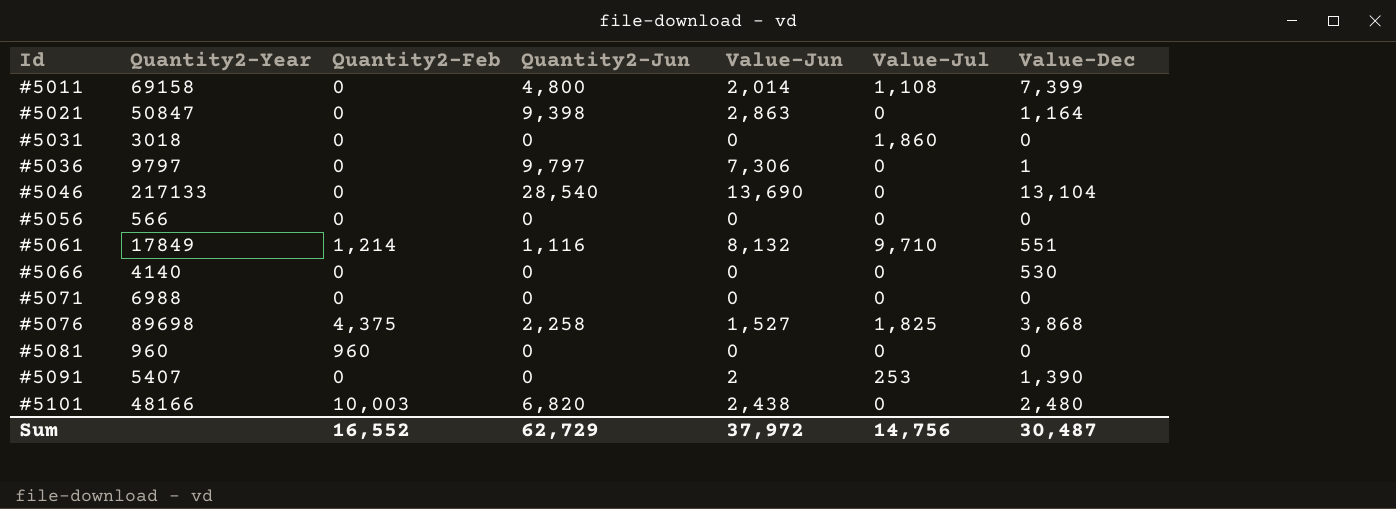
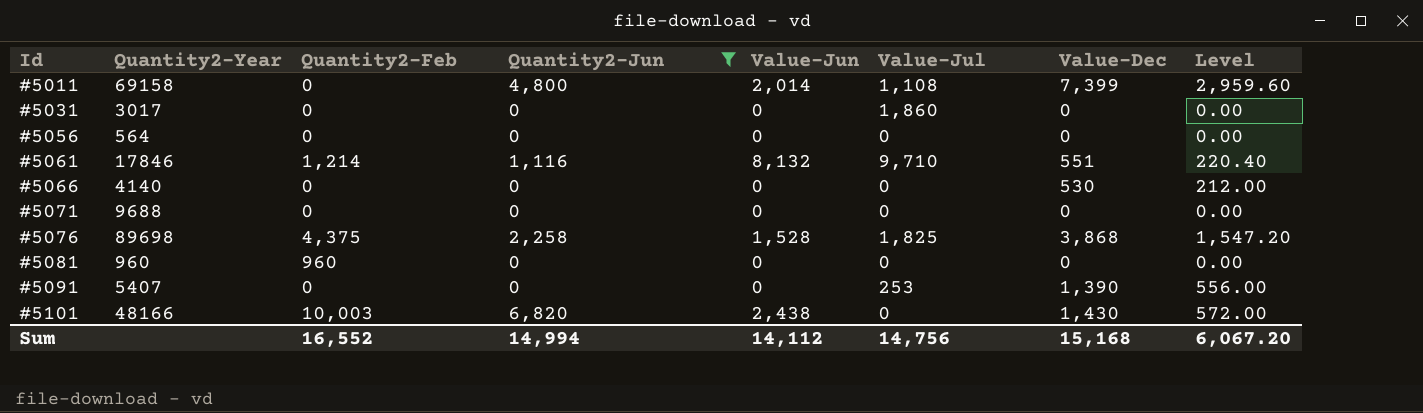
filter: none -> Quantity2-Jun <= 6,820
column Level | formula: none -> [Value-Dec] * 0.4
#5031 | Quantity2-Year: 3018 -> 3017
#5056 | Quantity2-Year: 566 -> 564
#5061 | Quantity2-Year: 17849 -> 17846
#5071 | Quantity2-Year: 6988 -> 9688
#5076 | Value-Jun: 1,527 -> 1,528
#5091 | Value-Jun: 2 -> 0
#5101 | Value-Dec: 2,480 -> 1,430
Sum | Quantity2-Jun: 62,729 -> 14,994
Sum | Value-Jun: 37,972 -> 14,112
Sum | Value-Dec: 30,487 -> 15,168

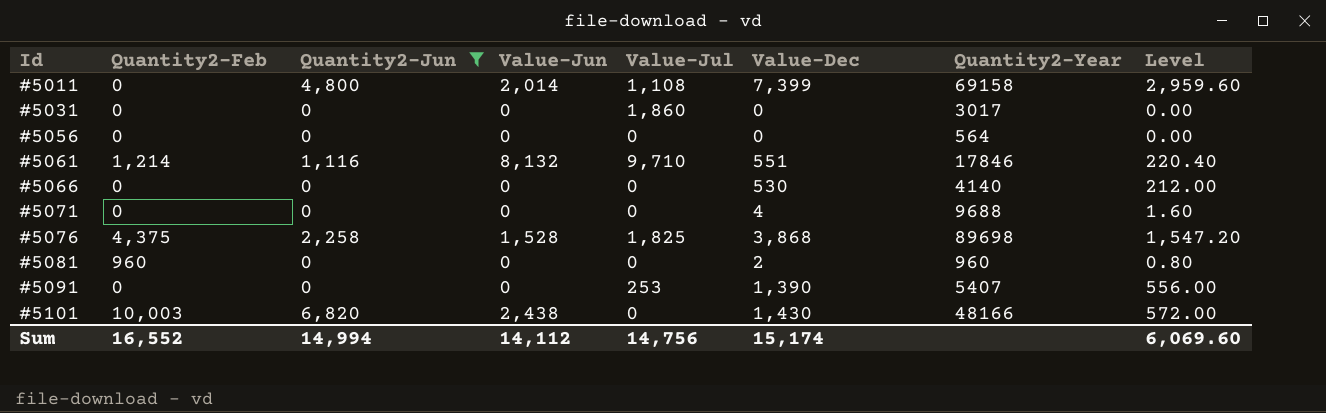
column Quantity2-Year | position: 2 -> 7
#5071 | Value-Dec: 0 -> 4
#5071 | Level: 0.00 -> 1.60
#5081 | Value-Dec: 0 -> 2
#5081 | Level: 0.00 -> 0.80
Sum | Value-Dec: 15,168 -> 15,174
Sum | Level: 6,067.20 -> 6,069.60

